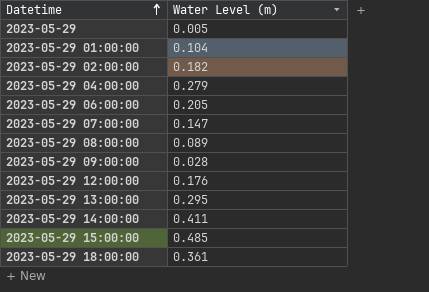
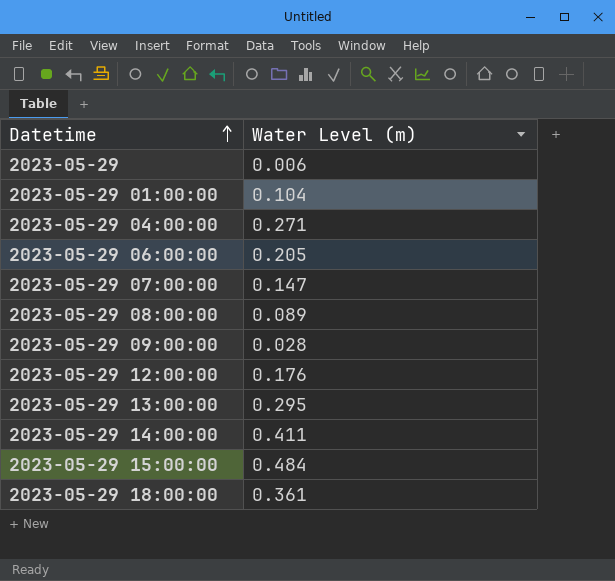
row 2023-05-29 02:00:00: 0.182 -> none
2023-05-29 | Water Level (m): 0.005 -> 0.006
2023-05-29 04:00:00 | Water Level (m): 0.279 -> 0.271
2023-05-29 15:00:00 | Water Level (m): 0.485 -> 0.484

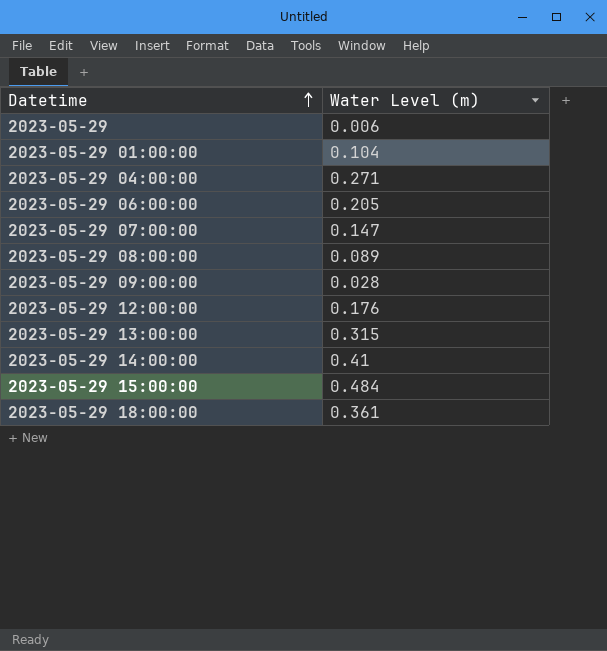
2023-05-29 13:00:00 | Water Level (m): 0.295 -> 0.315
2023-05-29 14:00:00 | Water Level (m): 0.411 -> 0.41

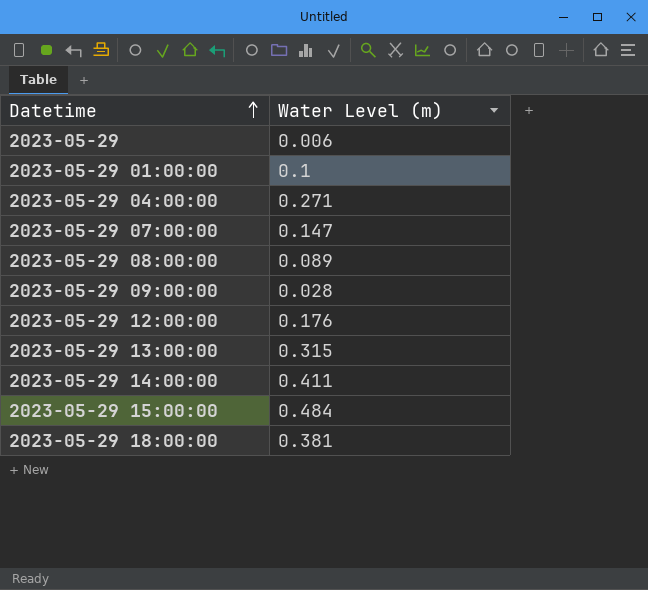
row 2023-05-29 06:00:00: 0.205 -> none
2023-05-29 01:00:00 | Water Level (m): 0.104 -> 0.1
2023-05-29 14:00:00 | Water Level (m): 0.41 -> 0.411
2023-05-29 18:00:00 | Water Level (m): 0.361 -> 0.381

